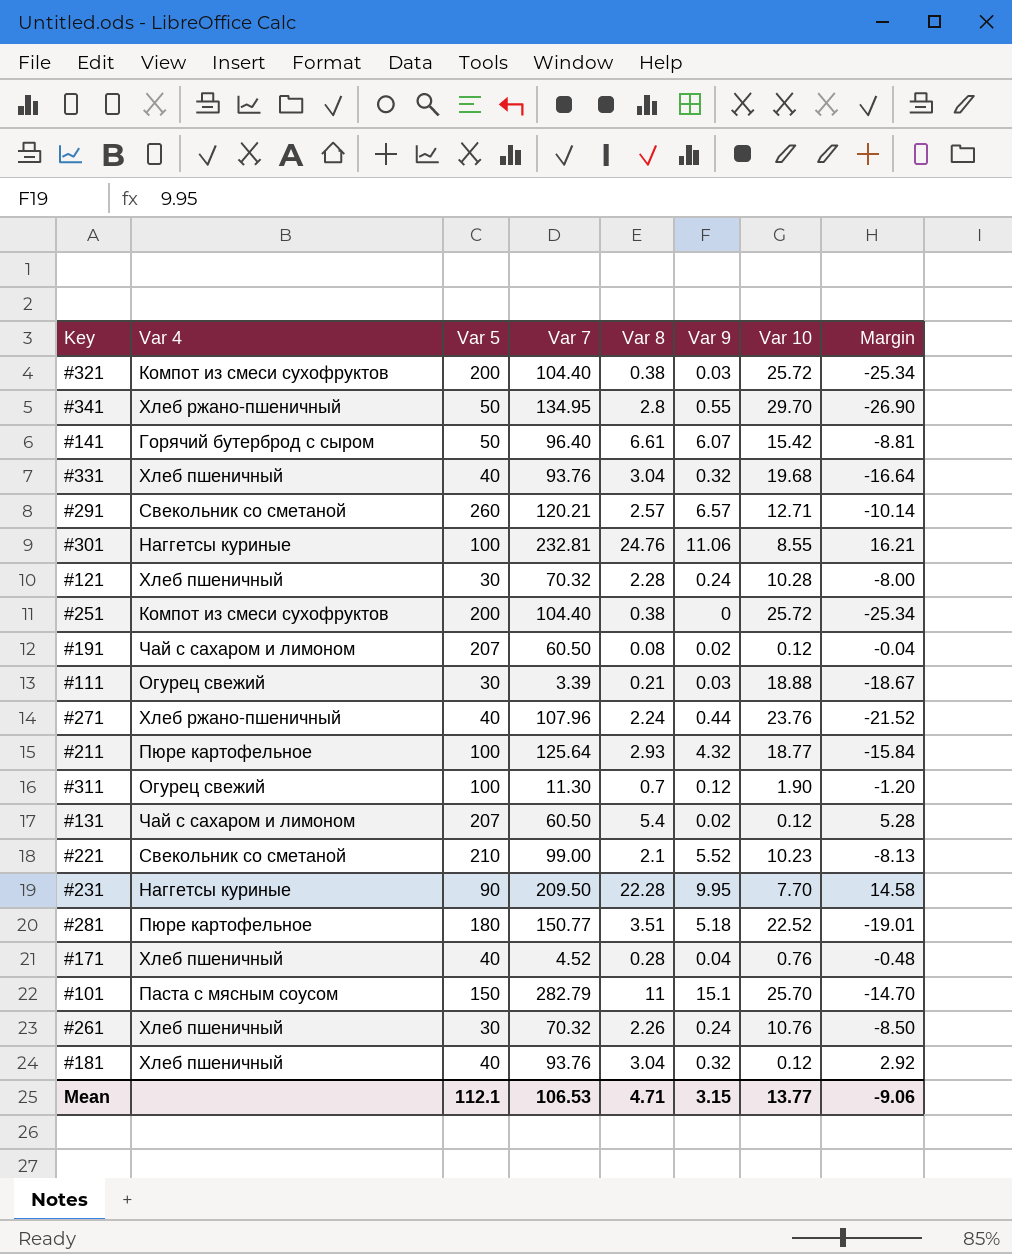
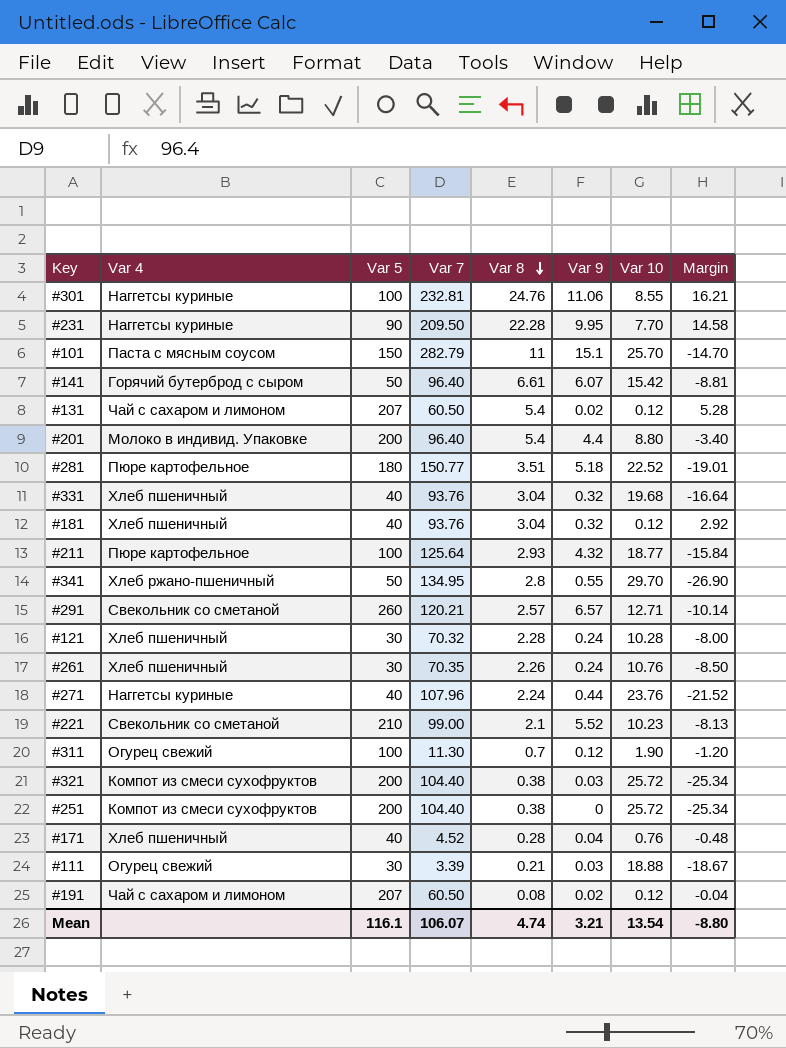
row order: none -> Var 8 descending
row #201: none -> Молоко в индивид. Упаковке | 200 | 96.40 | 5.4 | 4.4 | 8.80 | -3.40
#261 | Var 7: 70.32 -> 70.35
#271 | Var 4: Хлеб ржано-пшеничный -> Наггетсы куриные
Mean | Var 5: 112.1 -> 116.1
Mean | Var 7: 106.53 -> 106.07
Mean | Var 8: 4.71 -> 4.74
Mean | Var 9: 3.15 -> 3.21
Mean | Var 10: 13.77 -> 13.54
Mean | Margin: -9.06 -> -8.80

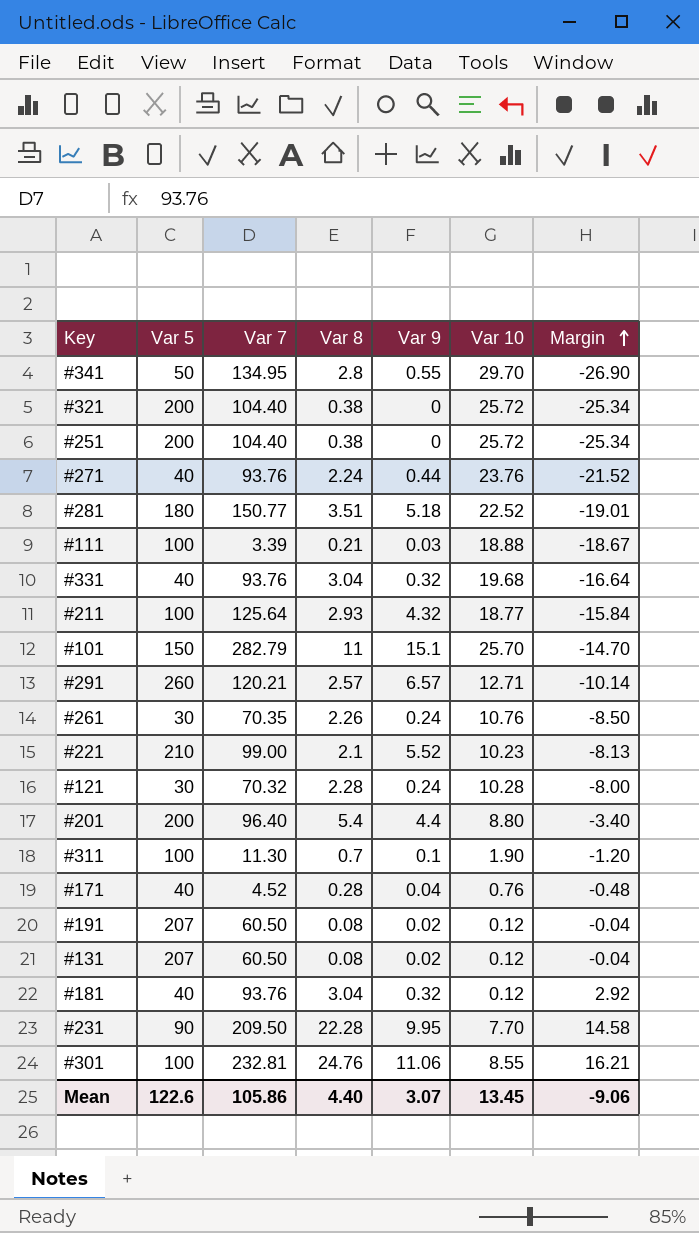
row order: Var 8 descending -> Margin ascending
column Var 4 | position: 2 -> none
row #141: Горячий бутерброд с сыром | 50 | 96.40 | 6.61 | 6.07 | 15.42 | -8.81 -> none
#321 | Var 9: 0.03 -> 0
#271 | Var 7: 107.96 -> 93.76
#111 | Var 5: 30 -> 100
#311 | Var 9: 0.12 -> 0.1
#131 | Var 8: 5.4 -> 0.08
#131 | Margin: 5.28 -> -0.04
Mean | Var 5: 116.1 -> 122.6
Mean | Var 7: 106.07 -> 105.86
Mean | Var 8: 4.74 -> 4.40
Mean | Var 9: 3.21 -> 3.07
Mean | Var 10: 13.54 -> 13.45
Mean | Margin: -8.80 -> -9.06

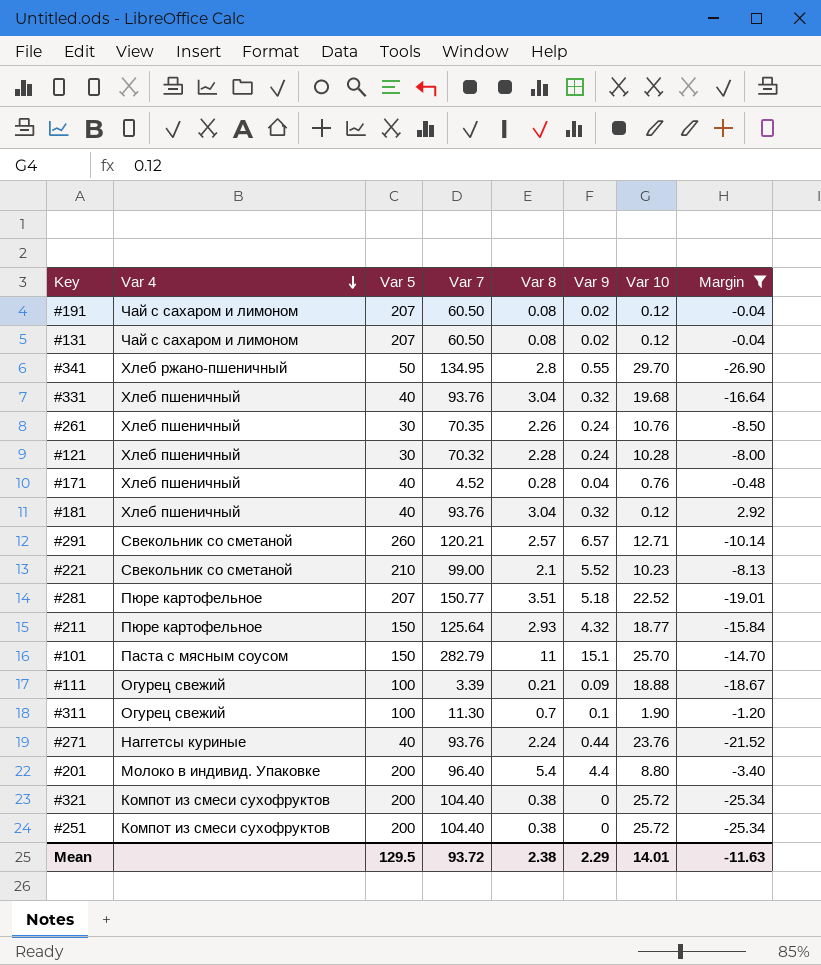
filter: none -> Margin <= 2.92
row order: Margin ascending -> Var 4 descending
column Var 4 | position: none -> 2
#281 | Var 5: 180 -> 207
#211 | Var 5: 100 -> 150
#111 | Var 9: 0.03 -> 0.09
Mean | Var 5: 122.6 -> 129.5
Mean | Var 7: 105.86 -> 93.72
Mean | Var 8: 4.40 -> 2.38
Mean | Var 9: 3.07 -> 2.29
Mean | Var 10: 13.45 -> 14.01
Mean | Margin: -9.06 -> -11.63

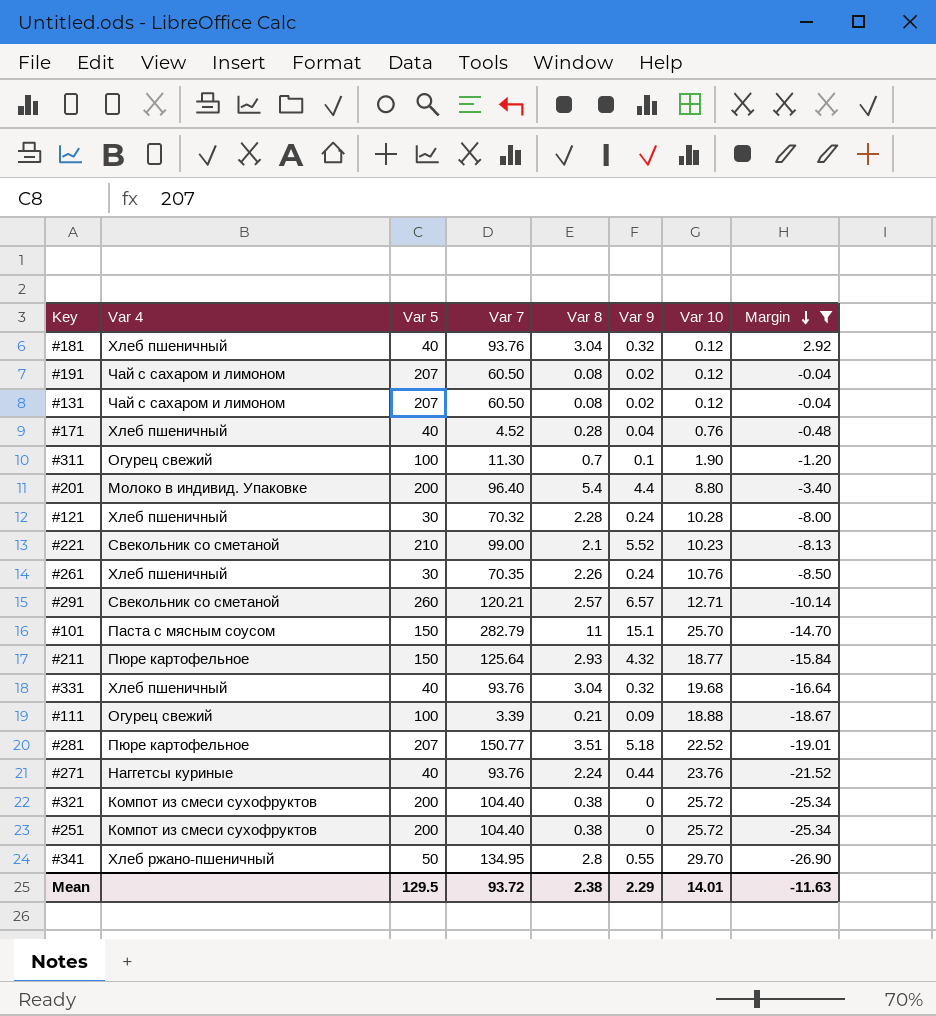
row order: Var 4 descending -> Margin descending

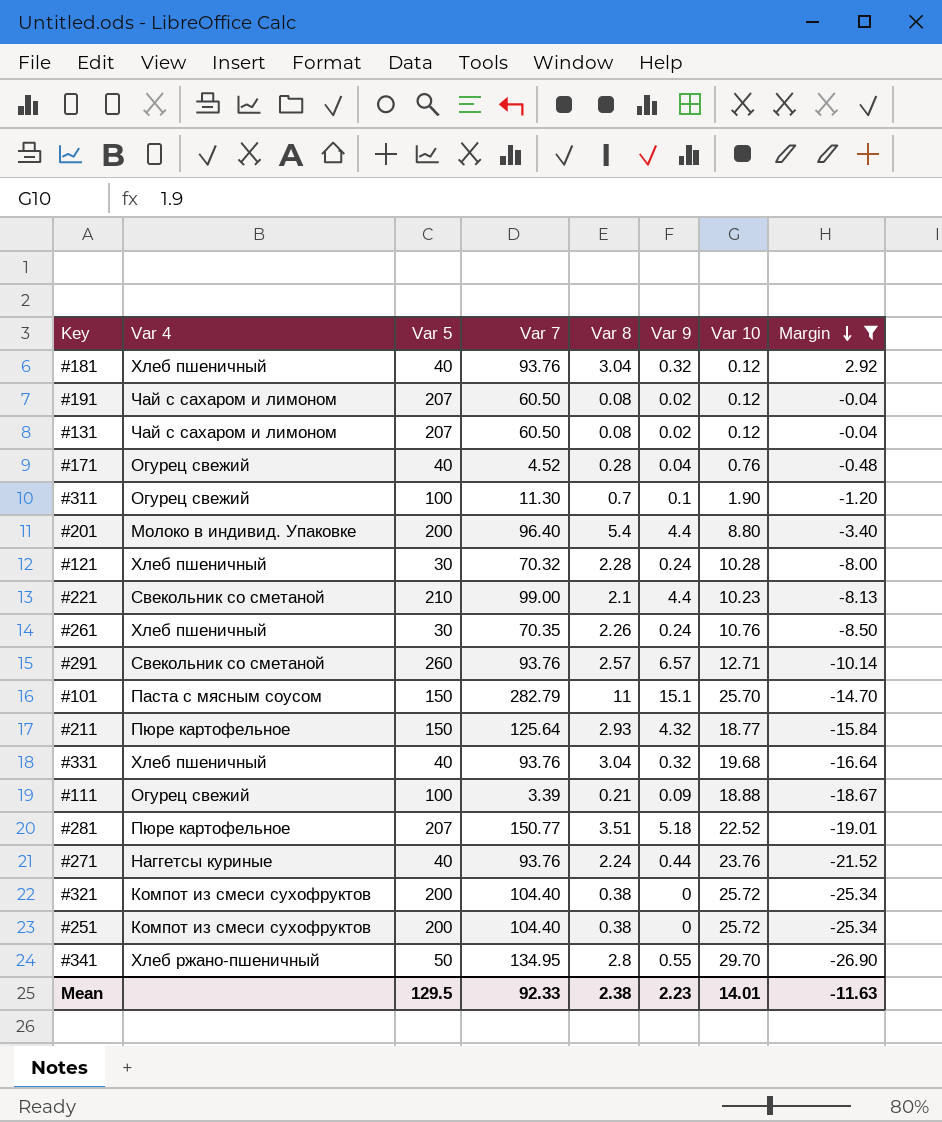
#171 | Var 4: Хлеб пшеничный -> Огурец свежий
#221 | Var 9: 5.52 -> 4.4
#291 | Var 7: 120.21 -> 93.76
Mean | Var 7: 93.72 -> 92.33
Mean | Var 9: 2.29 -> 2.23

